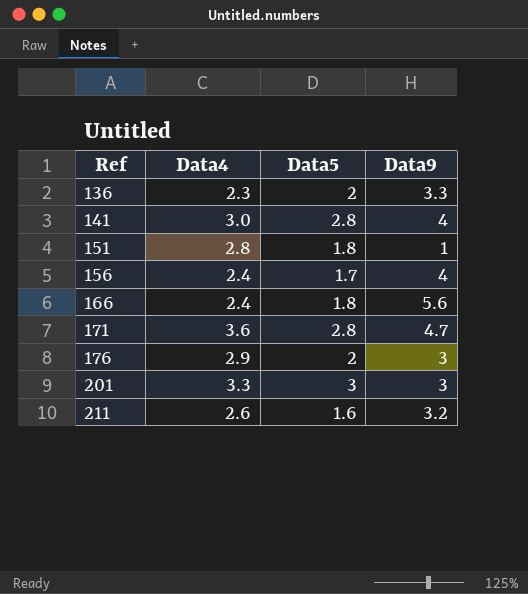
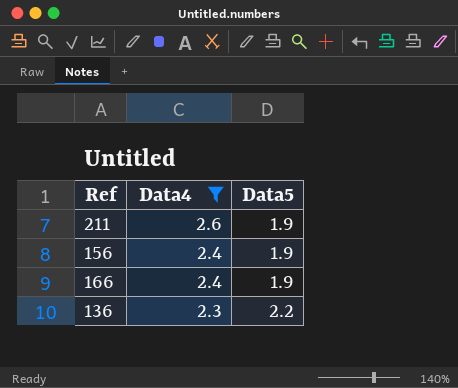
filter: none -> Data4 <= 2.6
row order: Ref ascending -> Data4 descending
column Data9 | position: 4 -> none
211 | Data5: 1.6 -> 1.9
156 | Data5: 1.7 -> 1.9
166 | Data5: 1.8 -> 1.9
136 | Data5: 2 -> 2.2

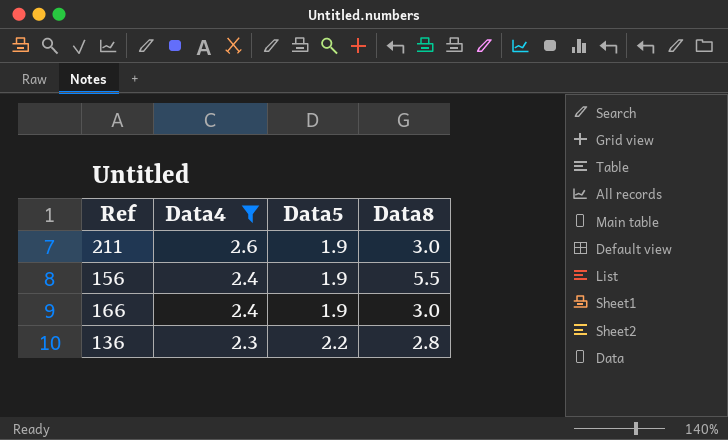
column Data8 | position: none -> 4

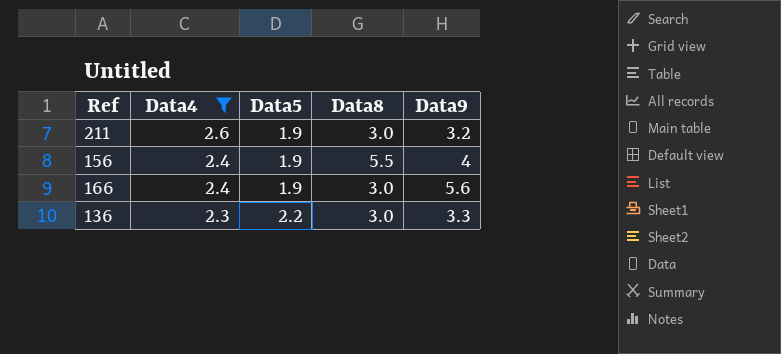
column Data9 | position: none -> 5
136 | Data8: 2.8 -> 3.0

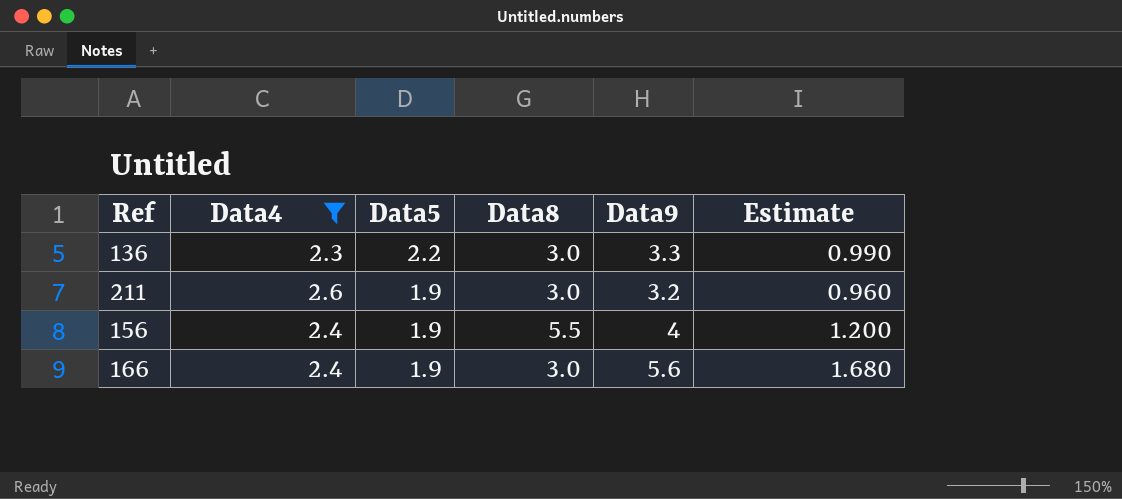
row order: Data4 descending -> Data5 descending
column Estimate | formula: none -> [Data9] * 0.3

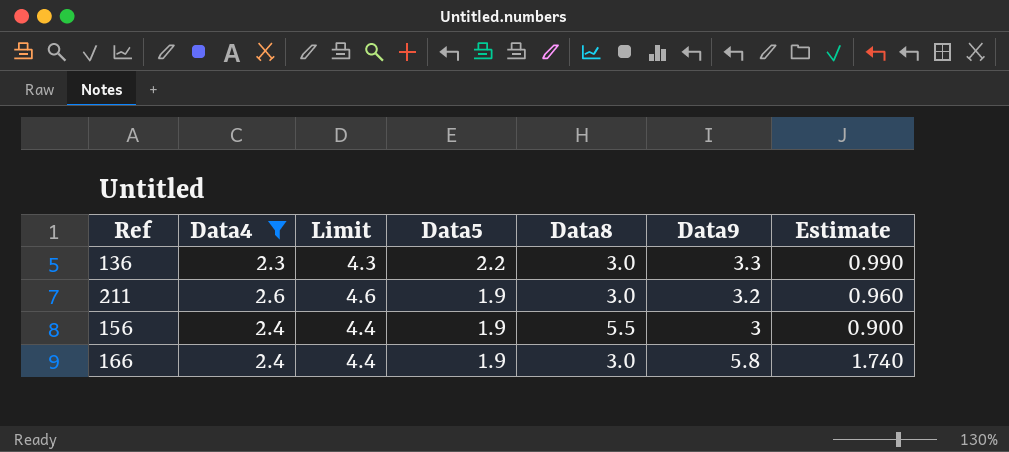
column Limit | formula: none -> [Data4] + 2
156 | Data9: 4 -> 3
156 | Estimate: 1.200 -> 0.900
166 | Data9: 5.6 -> 5.8
166 | Estimate: 1.680 -> 1.740

